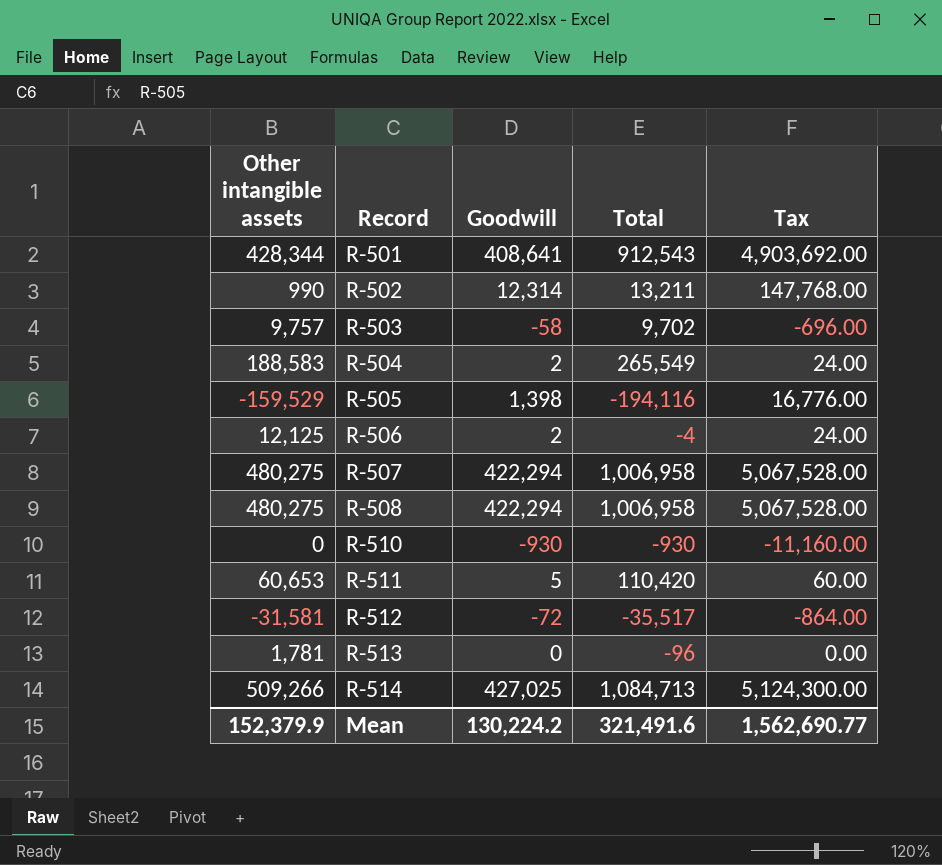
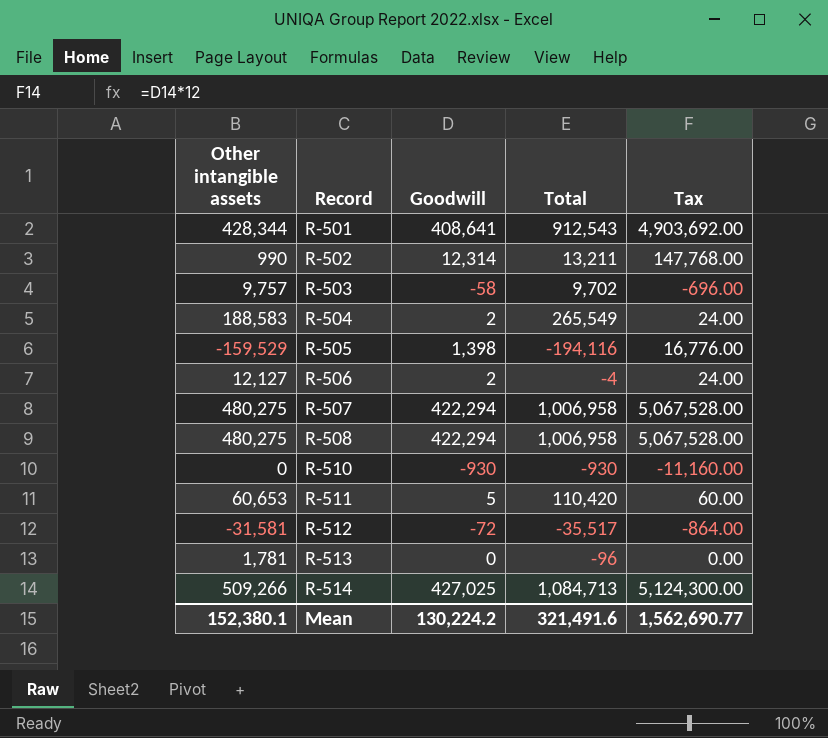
R-506 | Other intangible assets: 12,125 -> 12,127
Mean | Other intangible assets: 152,379.9 -> 152,380.1

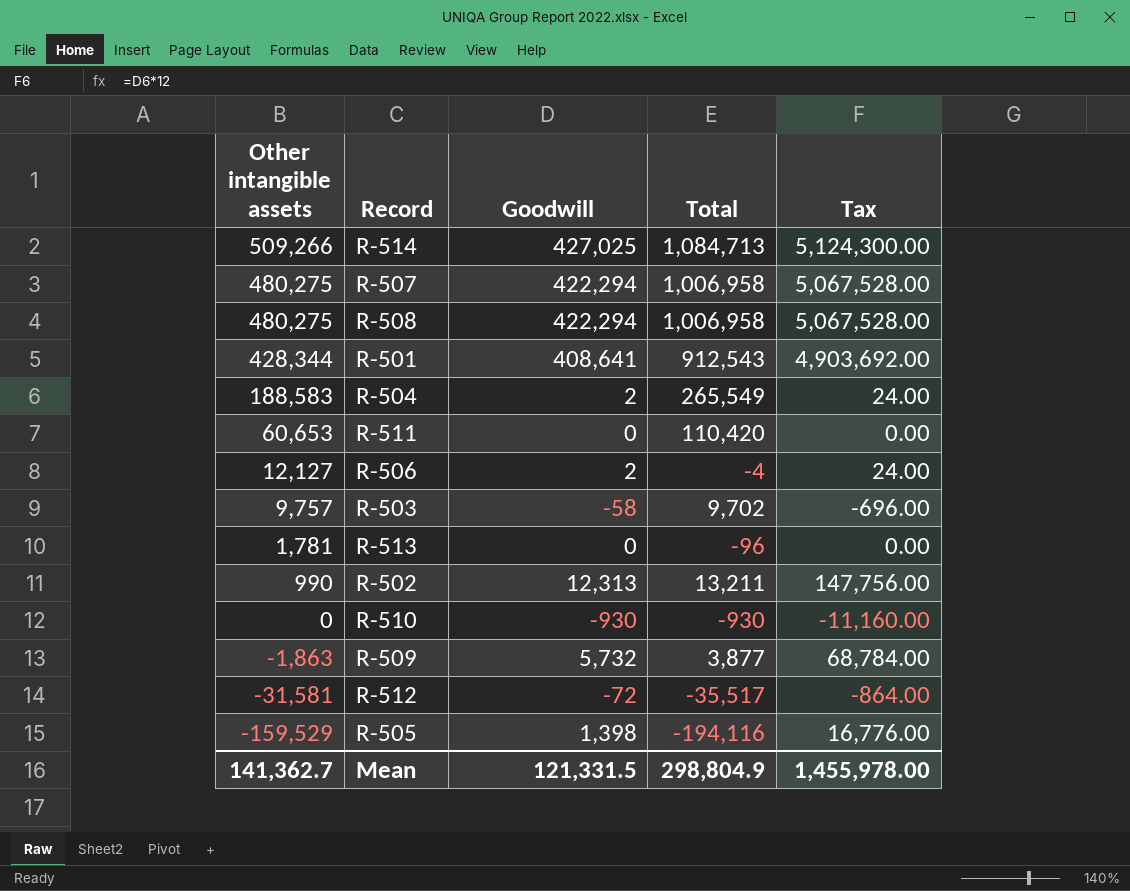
row order: Record ascending -> Other intangible assets descending
R-511 | Goodwill: 5 -> 0
R-511 | Tax: 60.00 -> 0.00
R-502 | Goodwill: 12,314 -> 12,313
R-502 | Tax: 147,768.00 -> 147,756.00
row R-509: none -> -1,863 | 5,732 | 3,877 | 68,784.00
Mean | Other intangible assets: 152,380.1 -> 141,362.7
Mean | Goodwill: 130,224.2 -> 121,331.5
Mean | Total: 321,491.6 -> 298,804.9
Mean | Tax: 1,562,690.77 -> 1,455,978.00

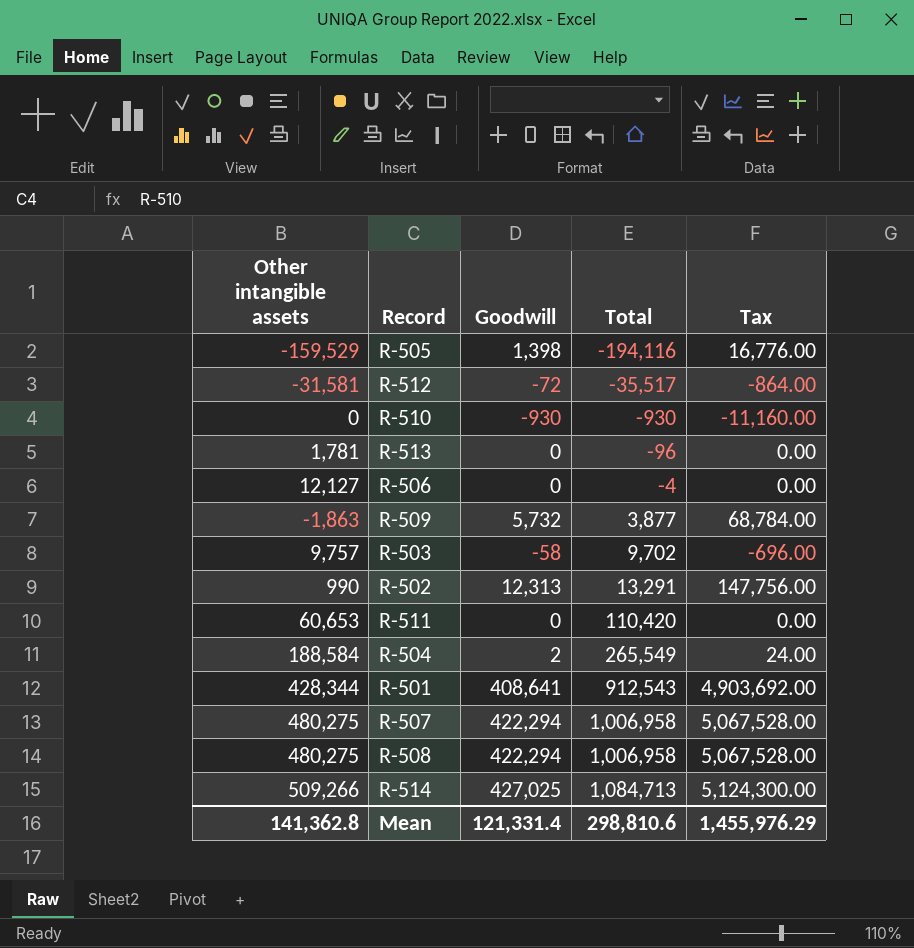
row order: Other intangible assets descending -> Total ascending
R-506 | Goodwill: 2 -> 0
R-506 | Tax: 24.00 -> 0.00
R-502 | Total: 13,211 -> 13,291
R-504 | Other intangible assets: 188,583 -> 188,584
Mean | Other intangible assets: 141,362.7 -> 141,362.8
Mean | Goodwill: 121,331.5 -> 121,331.4
Mean | Total: 298,804.9 -> 298,810.6
Mean | Tax: 1,455,978.00 -> 1,455,976.29

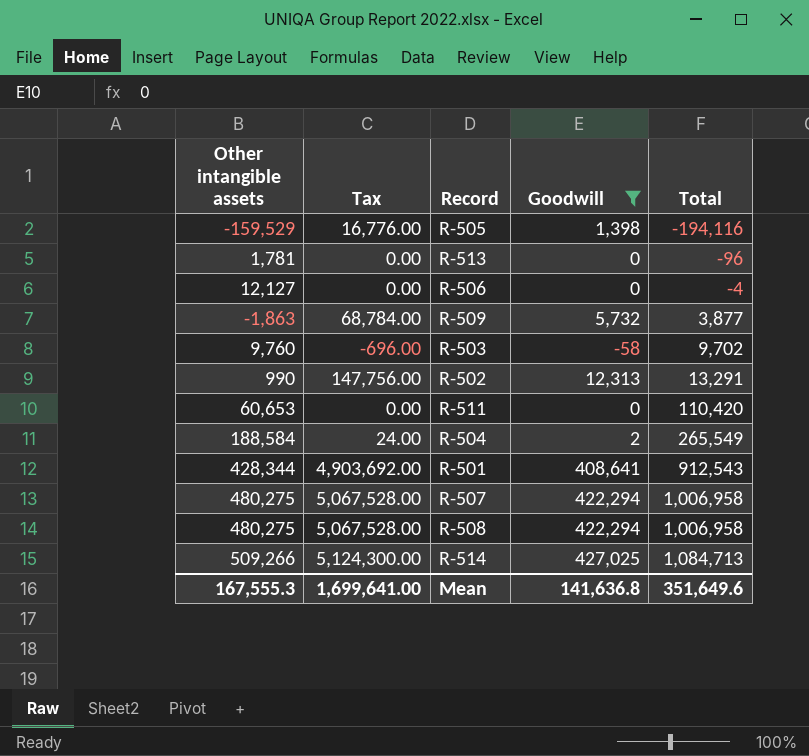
filter: none -> Goodwill >= -58
column Tax | position: 5 -> 2
R-503 | Other intangible assets: 9,757 -> 9,760
Mean | Other intangible assets: 141,362.8 -> 167,555.3
Mean | Tax: 1,455,976.29 -> 1,699,641.00
Mean | Goodwill: 121,331.4 -> 141,636.8
Mean | Total: 298,810.6 -> 351,649.6

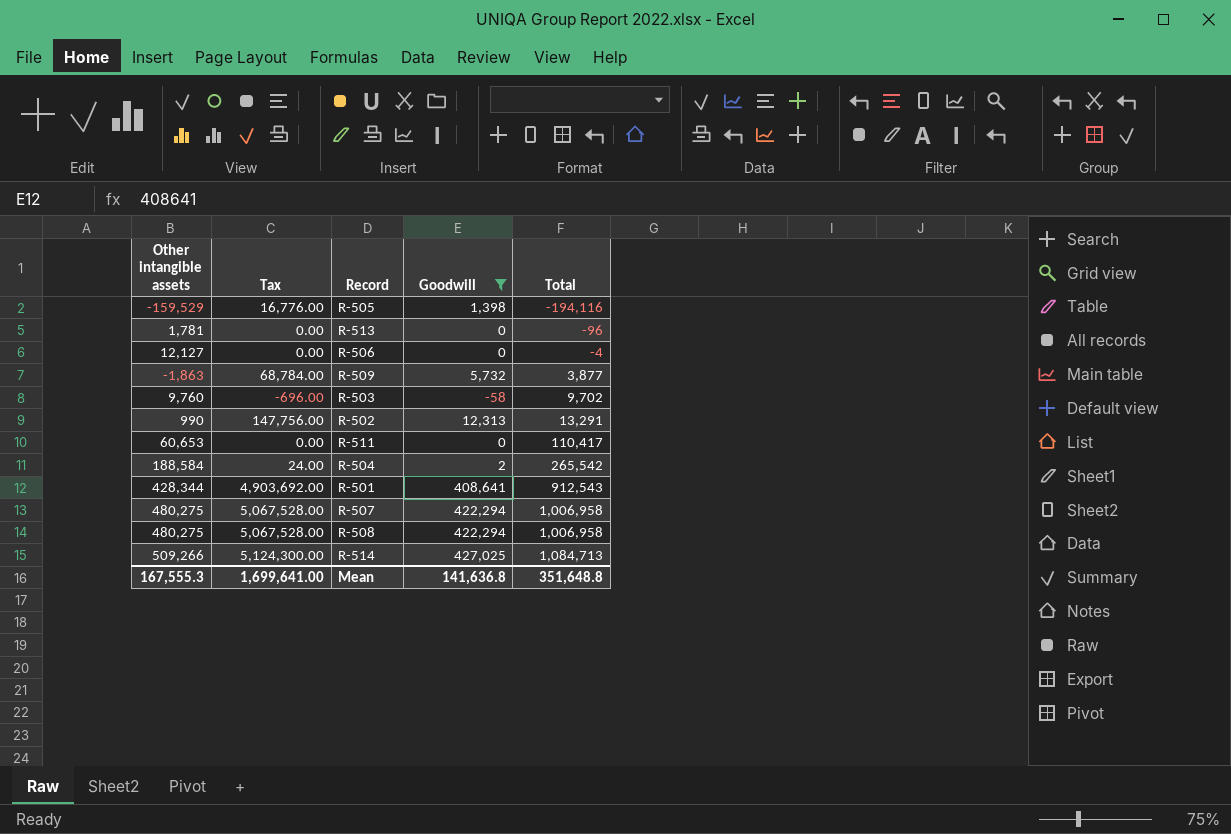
R-511 | Total: 110,420 -> 110,417
R-504 | Total: 265,549 -> 265,542
Mean | Total: 351,649.6 -> 351,648.8

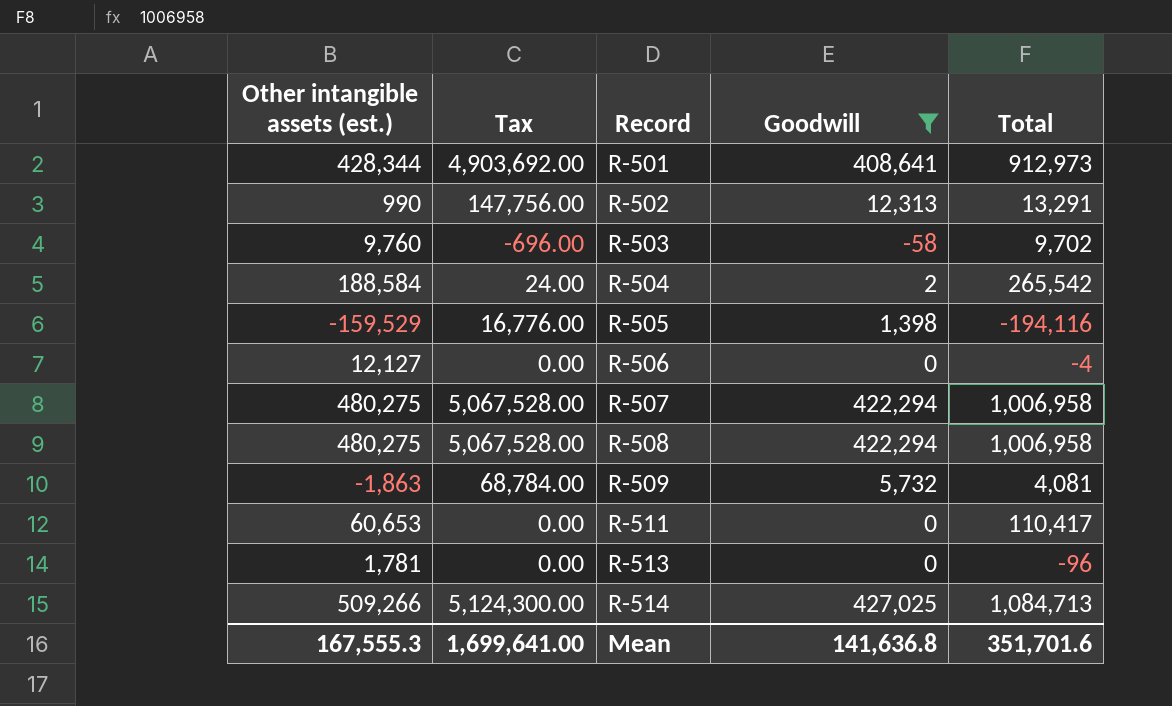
row order: Total ascending -> Record ascending
column name: Other intangible assets -> Other intangible assets (est.)
R-501 | Total: 912,543 -> 912,973
R-509 | Total: 3,877 -> 4,081
Mean | Total: 351,648.8 -> 351,701.6

